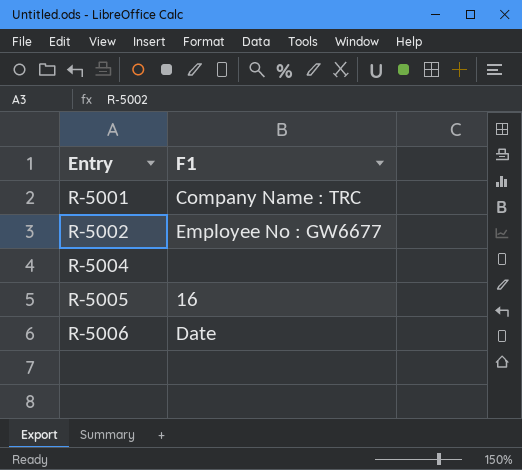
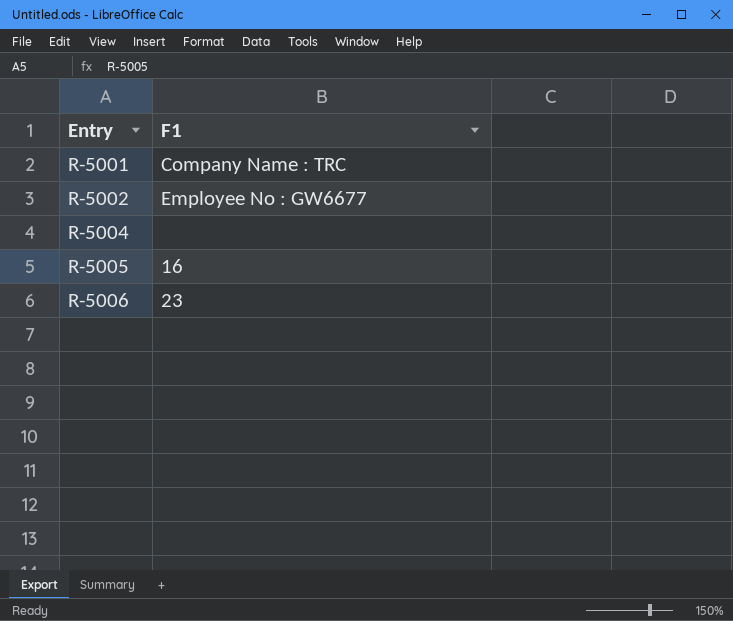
R-5006 | F1: Date -> 23

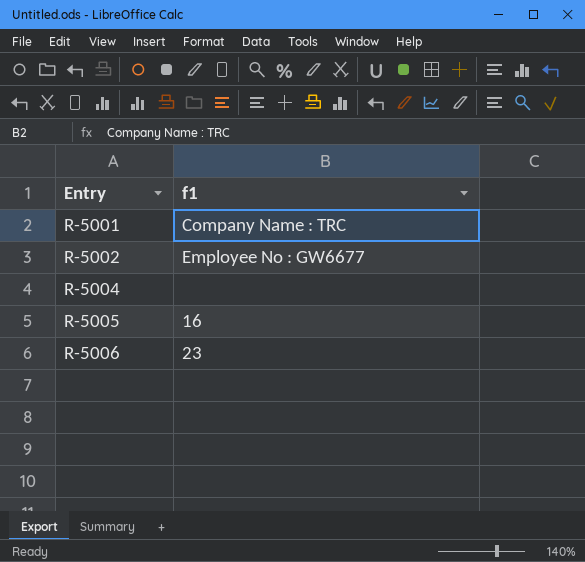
column name: F1 -> f1

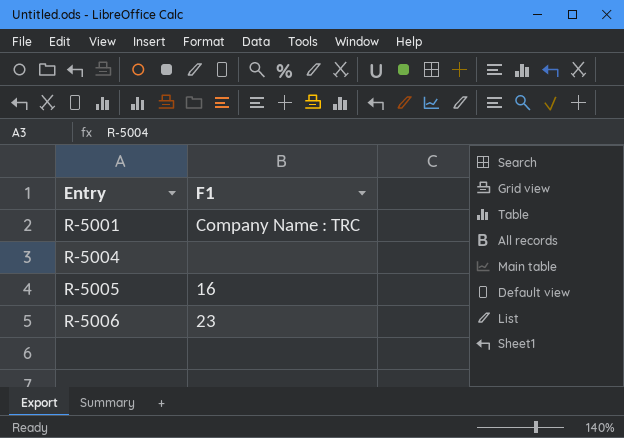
column name: f1 -> F1
row R-5002: Employee No : GW6677 -> none

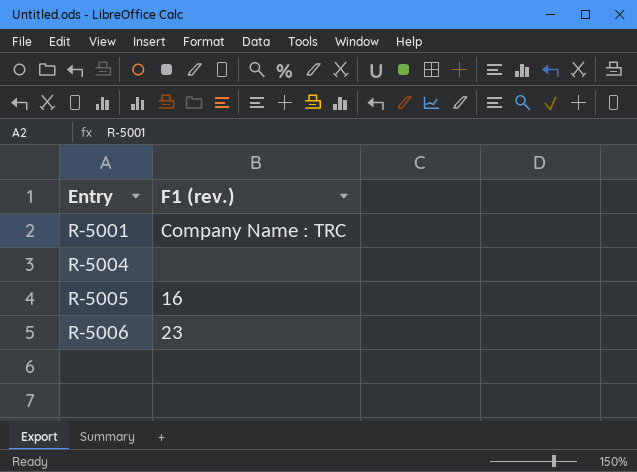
column name: F1 -> F1 (rev.)

